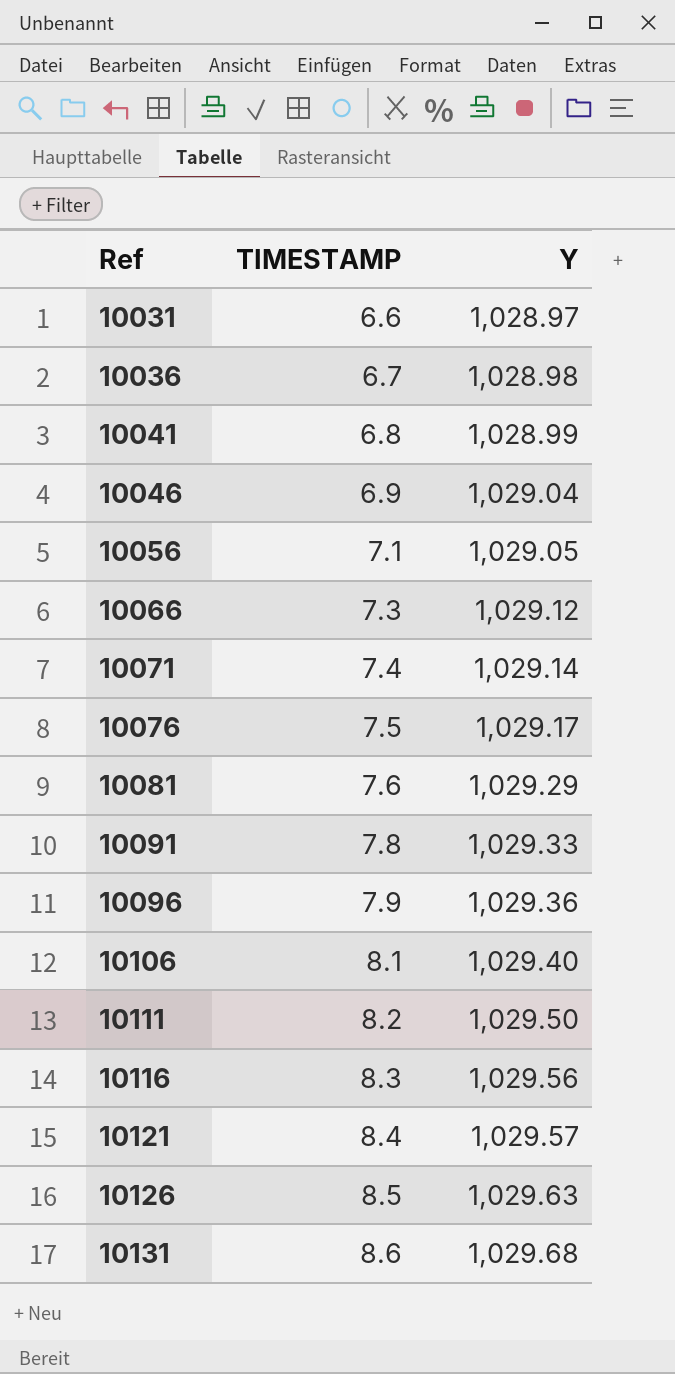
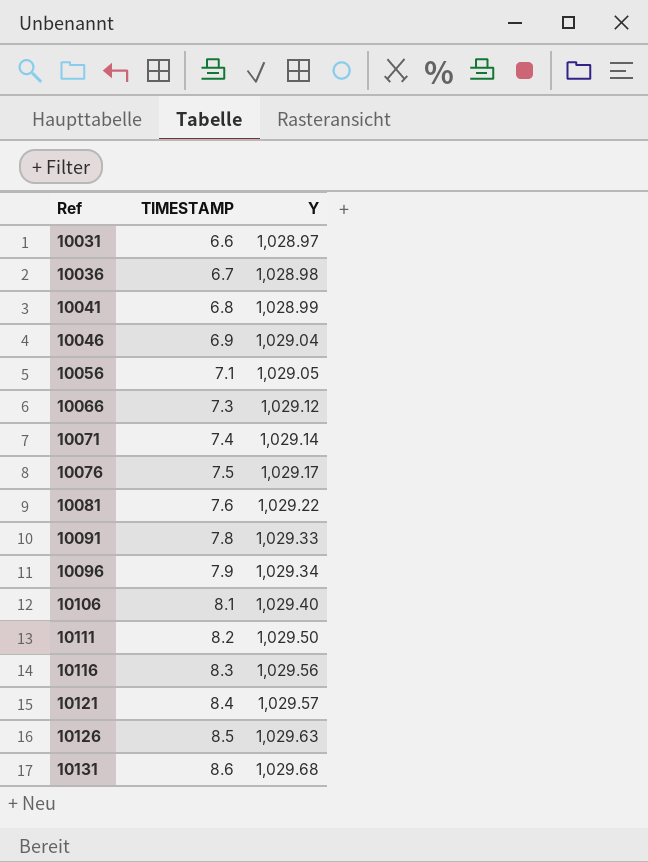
10081 | Y: 1,029.29 -> 1,029.22
10096 | Y: 1,029.36 -> 1,029.34

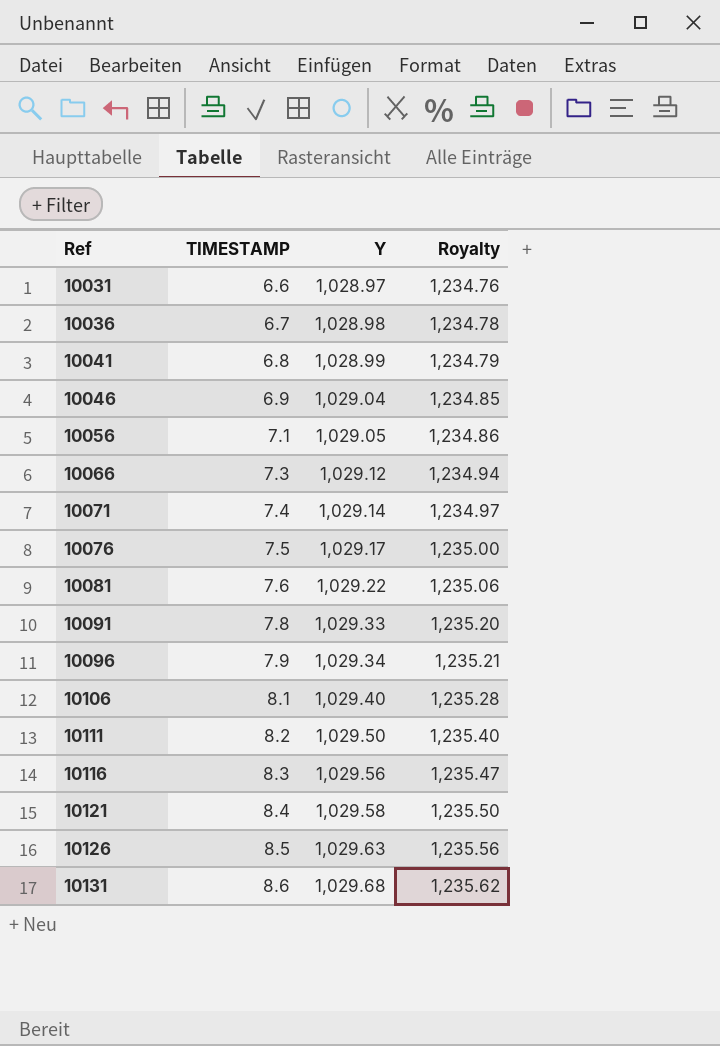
column Royalty | formula: none -> [Y] * 1.2
10121 | Y: 1,029.57 -> 1,029.58

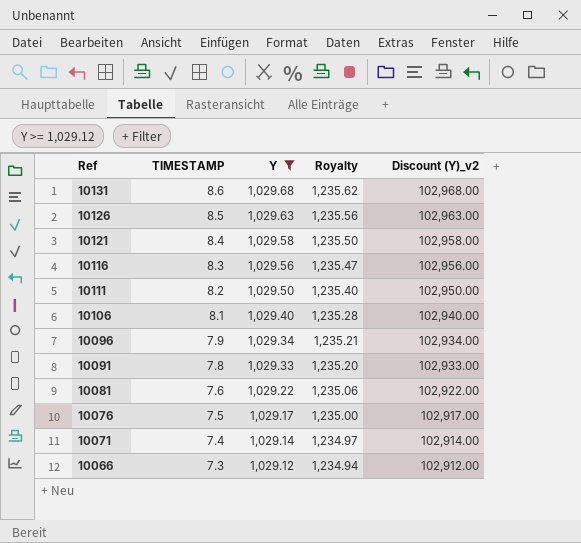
filter: none -> Y >= 1,029.12
row order: Ref ascending -> Ref descending
column Discount (Y)_v2 | formula: none -> [Y] * 100

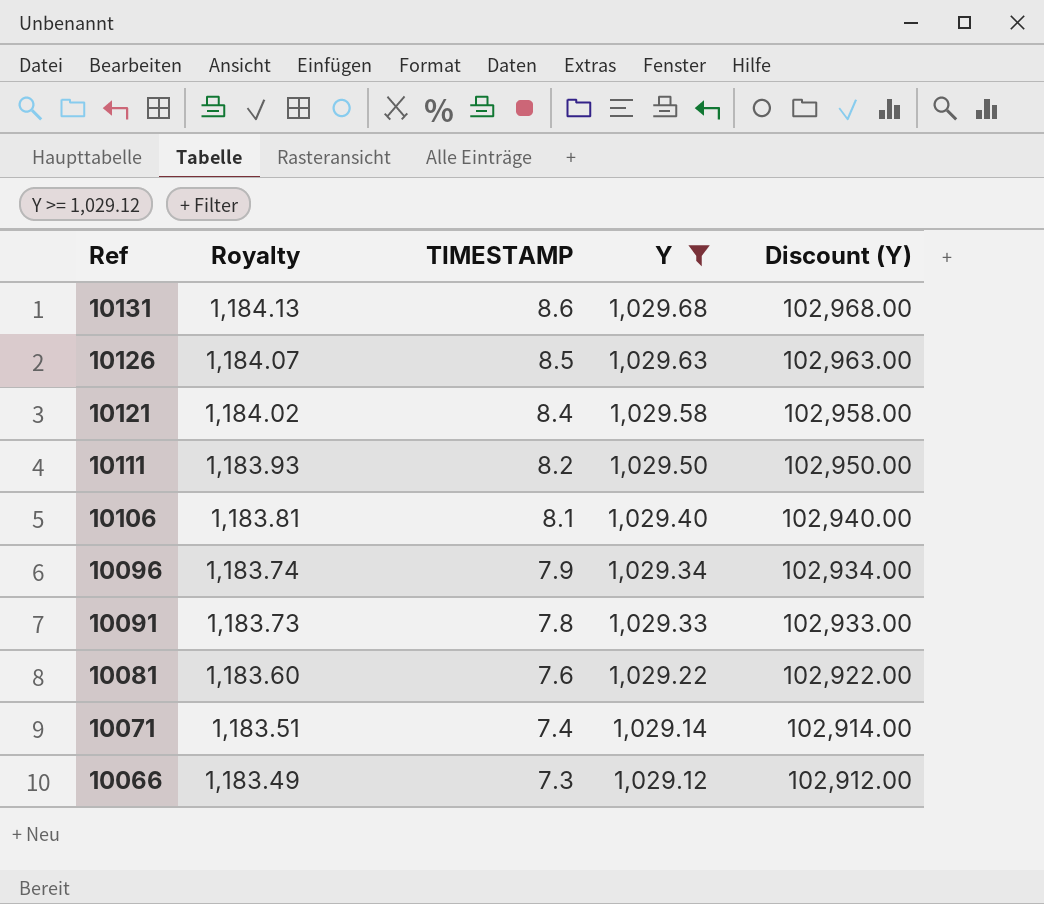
column Royalty | formula: [Y] * 1.2 -> [Y] * 1.15
column Royalty | position: 4 -> 2
column name: Discount (Y)_v2 -> Discount (Y)
row 10116: 8.3 | 1,029.56 | 1,235.47 | 102,956.00 -> none
row 10076: 7.5 | 1,029.17 | 1,235.00 | 102,917.00 -> none

